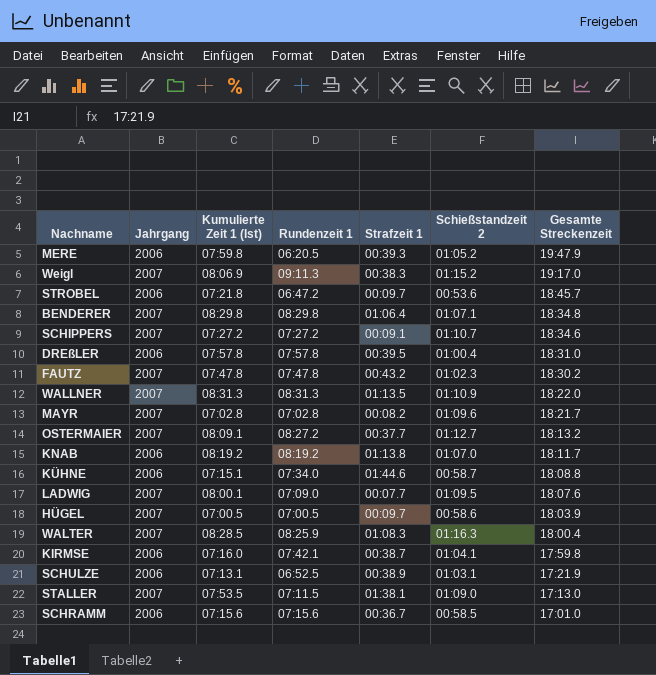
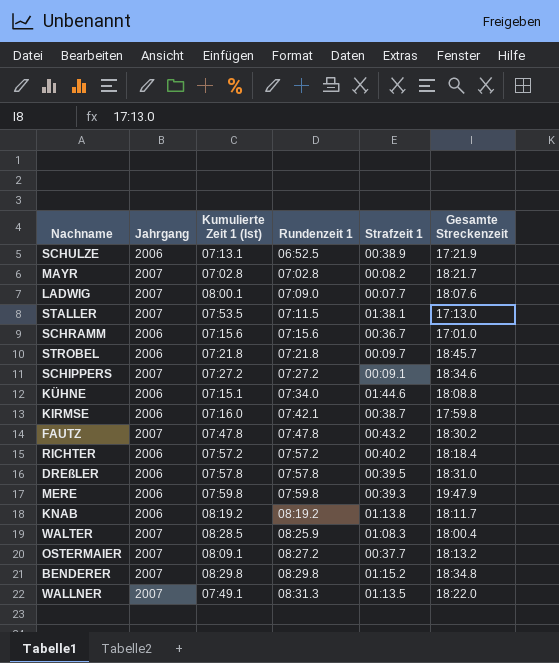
row order: Gesamte Streckenzeit descending -> Rundenzeit 1 ascending
column Schießstandzeit 2 | position: 6 -> none
row Weigl: 2007 | 08:06.9 | 09:11.3 | 00:38.3 | 01:15.2 | 19:17.0 -> none
row HÜGEL: 2007 | 07:00.5 | 07:00.5 | 00:09.7 | 00:58.6 | 18:03.9 -> none
STROBEL | Rundenzeit 1: 06:47.2 -> 07:21.8
row RICHTER: none -> 2006 | 07:57.2 | 07:57.2 | 00:40.2 | 18:18.4
MERE | Rundenzeit 1: 06:20.5 -> 07:59.8
BENDERER | Strafzeit 1: 01:06.4 -> 01:15.2
WALLNER | Kumulierte Zeit 1 (Ist): 08:31.3 -> 07:49.1

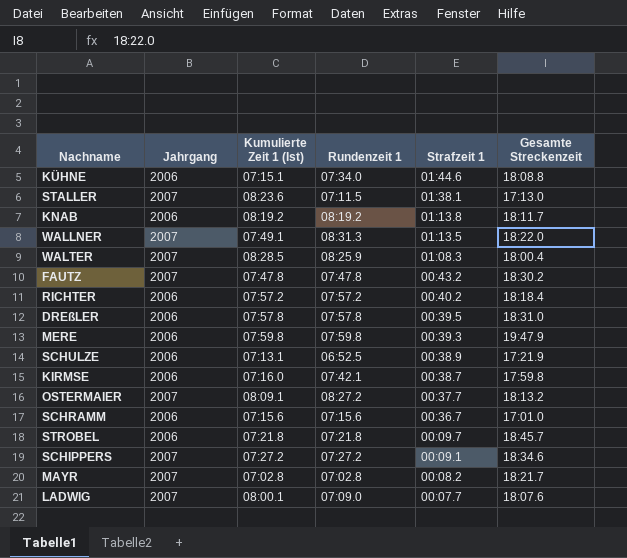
row order: Rundenzeit 1 ascending -> Strafzeit 1 descending
row BENDERER: 2007 | 08:29.8 | 08:29.8 | 01:15.2 | 18:34.8 -> none
STALLER | Kumulierte Zeit 1 (Ist): 07:53.5 -> 08:23.6

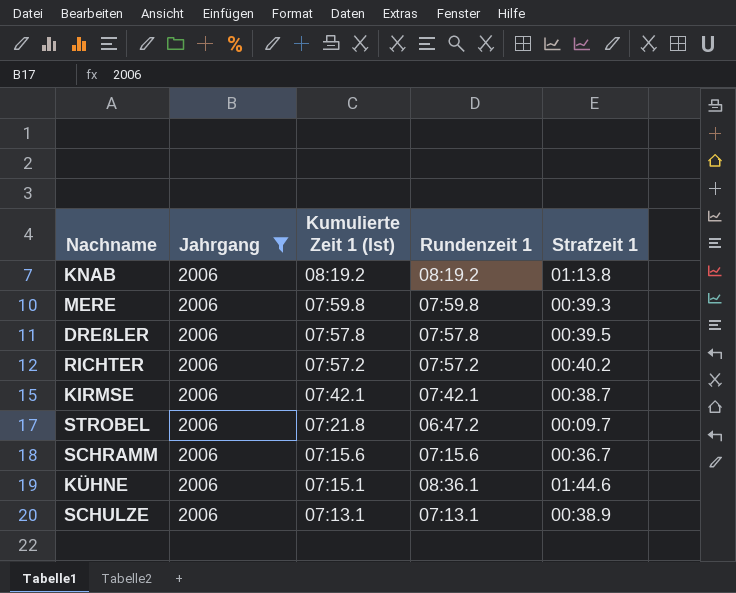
filter: none -> Jahrgang = 2006
row order: Strafzeit 1 descending -> Kumulierte Zeit 1 (Ist) descending
column Gesamte Streckenzeit | position: 6 -> none
KIRMSE | Kumulierte Zeit 1 (Ist): 07:16.0 -> 07:42.1
STROBEL | Rundenzeit 1: 07:21.8 -> 06:47.2
KÜHNE | Rundenzeit 1: 07:34.0 -> 08:36.1
SCHULZE | Rundenzeit 1: 06:52.5 -> 07:13.1

